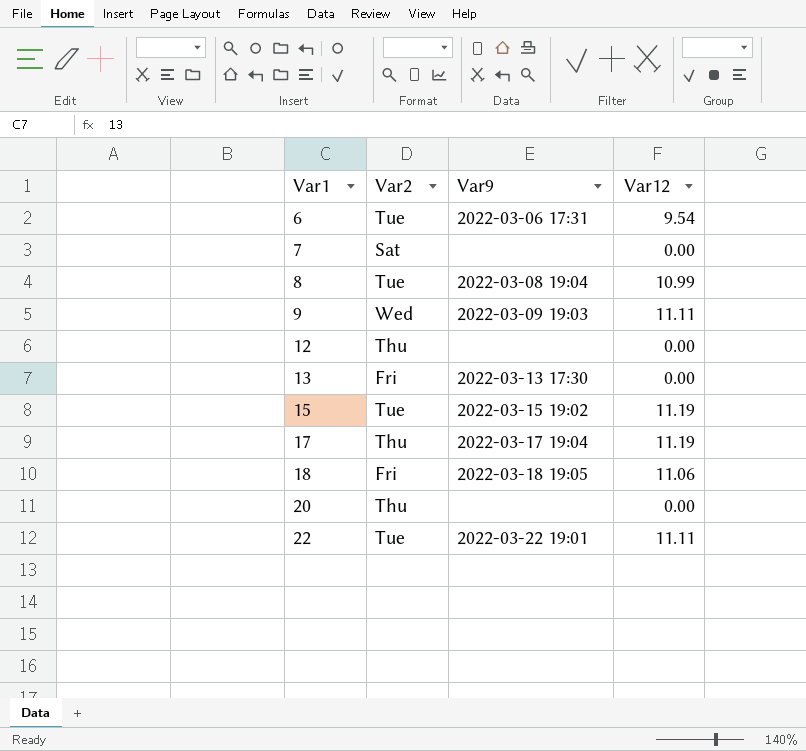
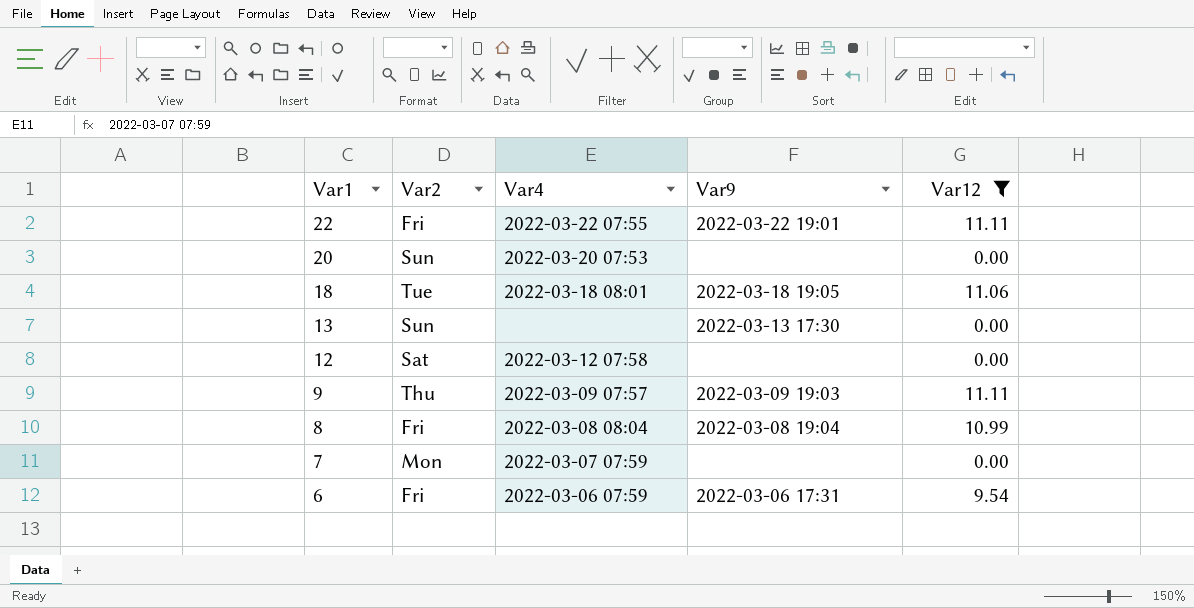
filter: none -> Var12 != 11.19
row order: Var1 ascending -> Var1 descending
column Var4 | position: none -> 3
22 | Var2: Tue -> Fri
20 | Var2: Thu -> Sun
18 | Var2: Fri -> Tue
13 | Var2: Fri -> Sun
12 | Var2: Thu -> Sat
9 | Var2: Wed -> Thu
8 | Var2: Tue -> Fri
7 | Var2: Sat -> Mon
6 | Var2: Tue -> Fri

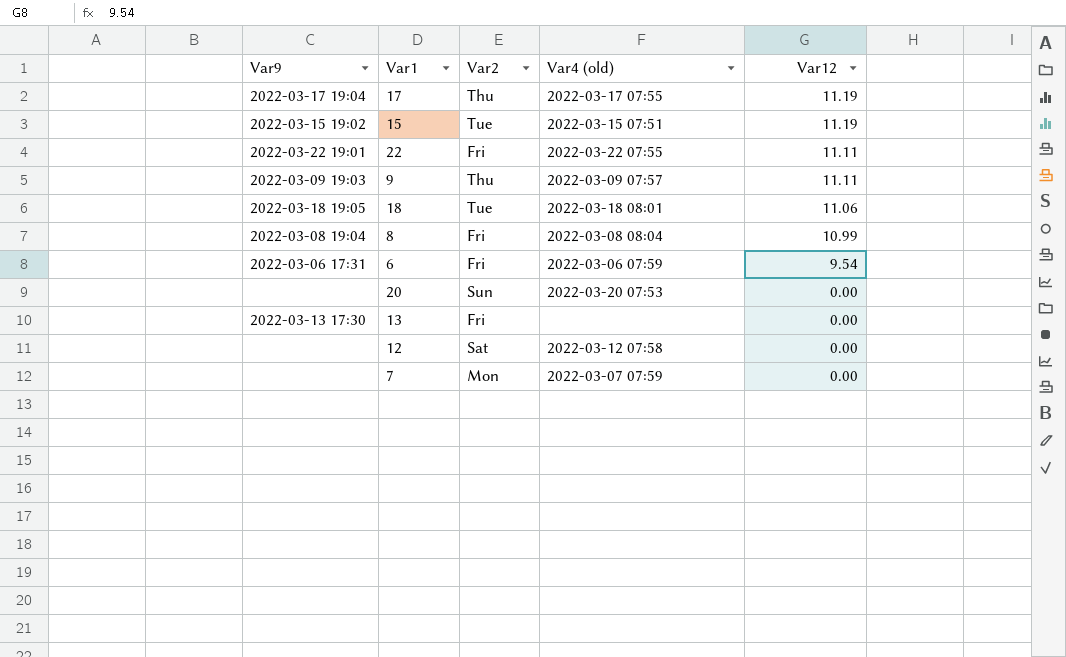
filter: Var12 != 11.19 -> none
row order: Var1 descending -> Var12 descending
column Var9 | position: 4 -> 1
column name: Var4 -> Var4 (old)
13 | Var2: Sun -> Fri

